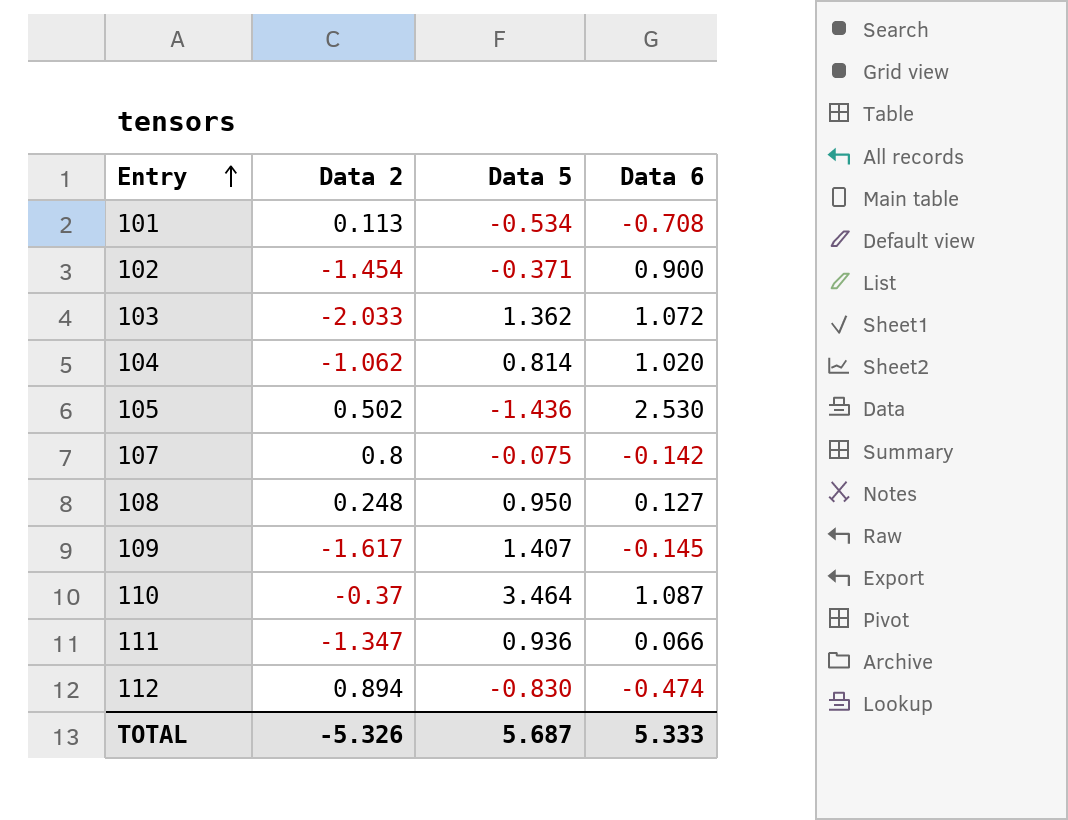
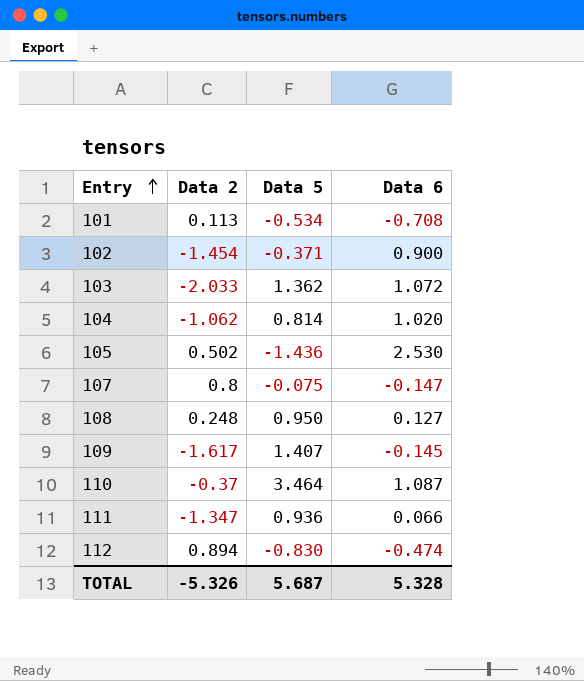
107 | Data 6: -0.142 -> -0.147
TOTAL | Data 6: 5.333 -> 5.328

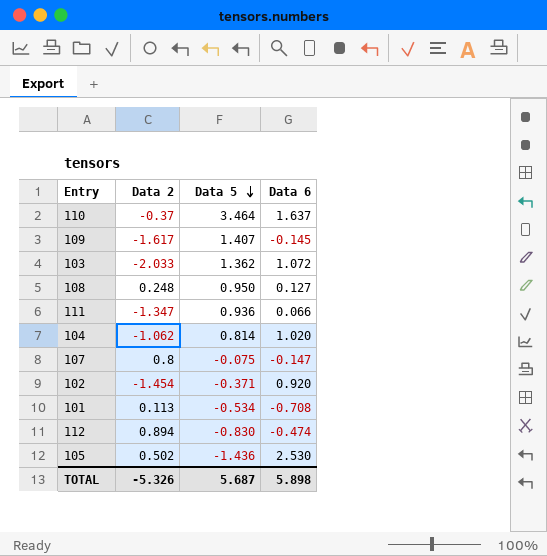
row order: Entry ascending -> Data 5 descending
110 | Data 6: 1.087 -> 1.637
102 | Data 6: 0.900 -> 0.920
TOTAL | Data 6: 5.328 -> 5.898

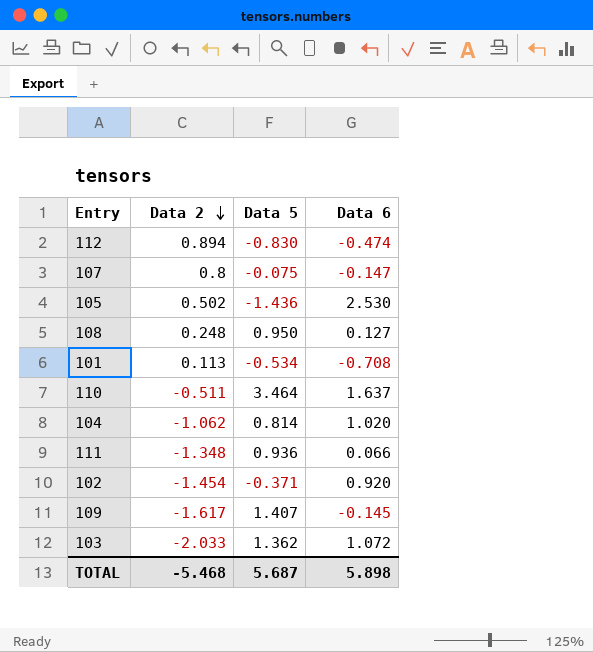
row order: Data 5 descending -> Data 2 descending
110 | Data 2: -0.37 -> -0.511
111 | Data 2: -1.347 -> -1.348
TOTAL | Data 2: -5.326 -> -5.468

